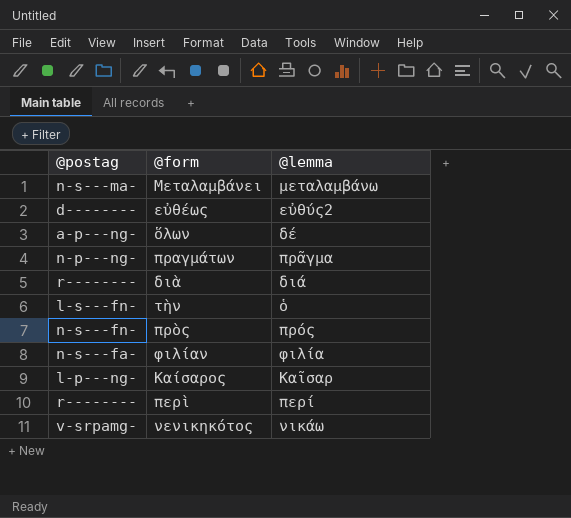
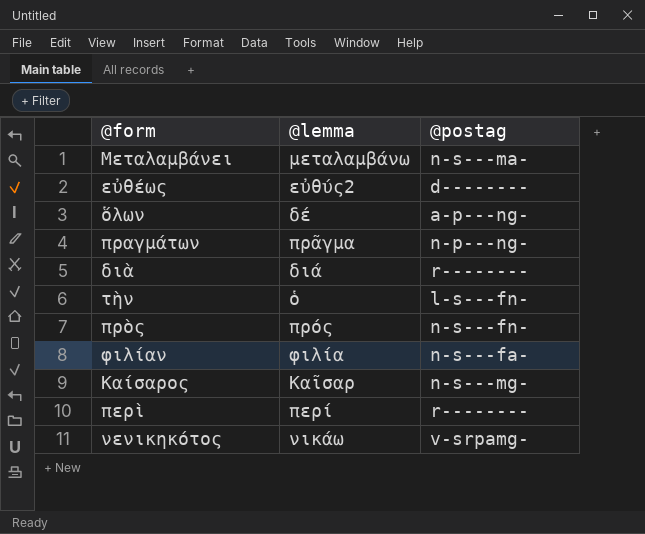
column @postag | position: 1 -> 3
Καίσαρος | @postag: l-p---ng- -> n-s---mg-

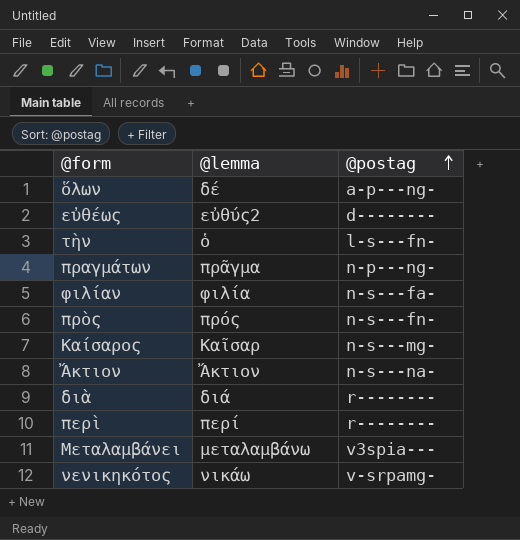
row order: none -> @postag ascending
row Ἄκτιον: none -> Ἄκτιον | n-s---na-
Μεταλαμβάνει | @postag: n-s---ma- -> v3spia---

